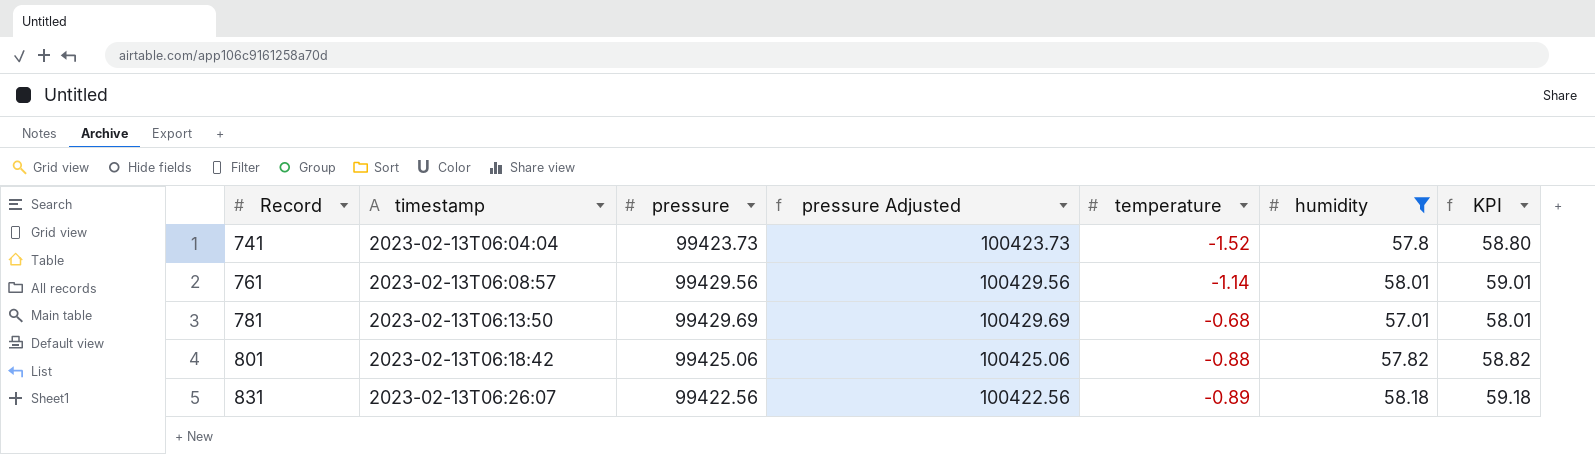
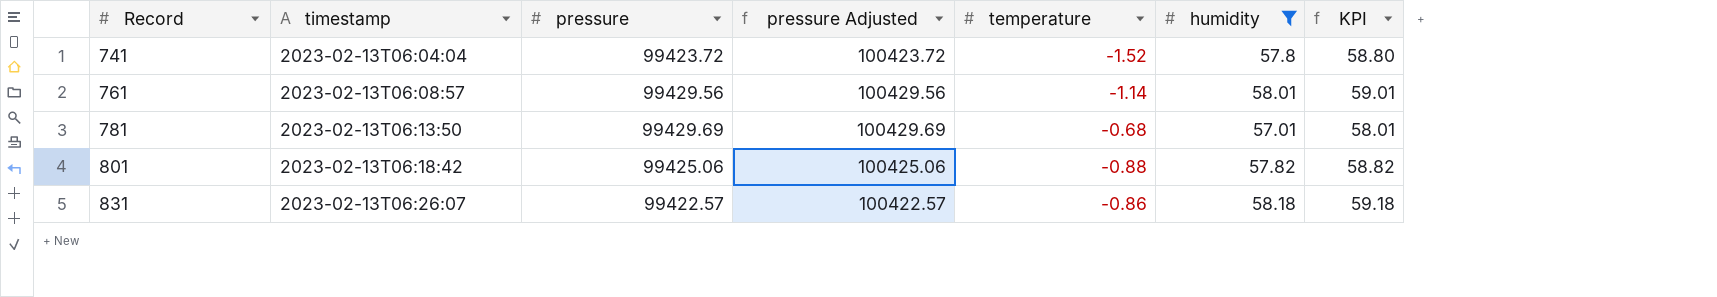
741 | pressure: 99423.73 -> 99423.72
741 | pressure Adjusted: 100423.73 -> 100423.72
831 | pressure: 99422.56 -> 99422.57
831 | pressure Adjusted: 100422.56 -> 100422.57
831 | temperature: -0.89 -> -0.86

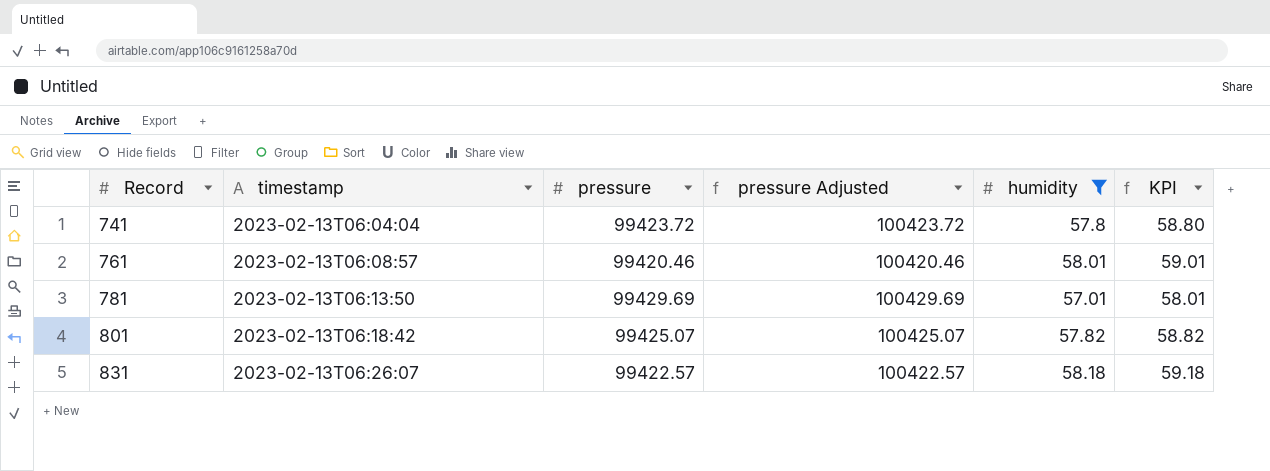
column temperature | position: 5 -> none
761 | pressure: 99429.56 -> 99420.46
761 | pressure Adjusted: 100429.56 -> 100420.46
801 | pressure: 99425.06 -> 99425.07
801 | pressure Adjusted: 100425.06 -> 100425.07

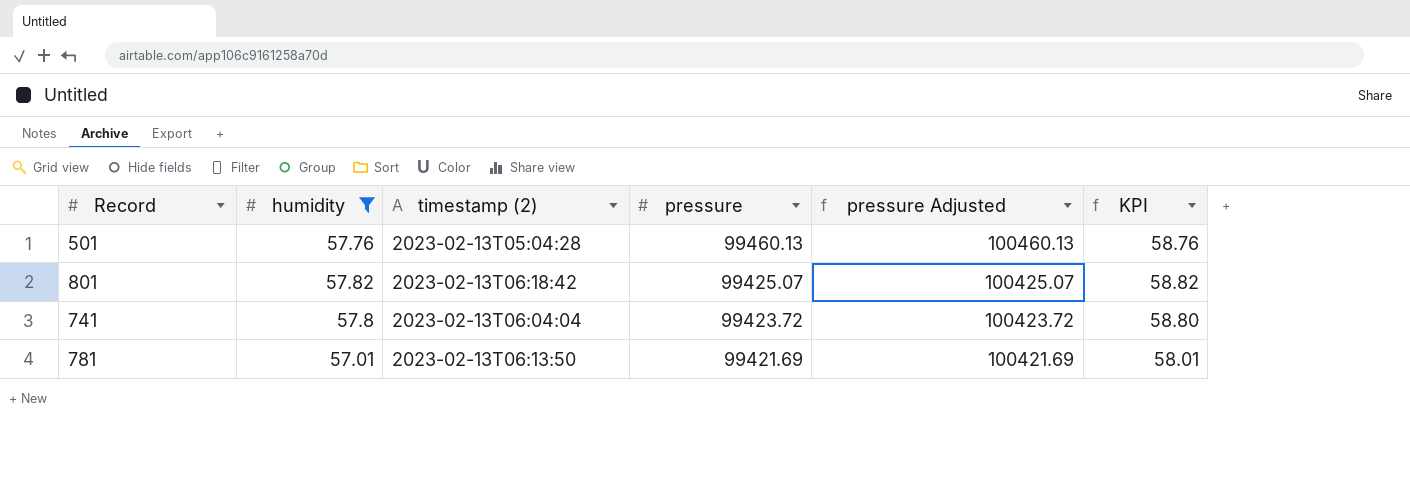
row order: Record ascending -> pressure descending
column humidity | position: 5 -> 2
column name: timestamp -> timestamp (2)
row 761: 2023-02-13T06:08:57 | 99420.46 | 100420.46 | 58.01 | 59.01 -> none
row 831: 2023-02-13T06:26:07 | 99422.57 | 100422.57 | 58.18 | 59.18 -> none
row 501: none -> 57.76 | 2023-02-13T05:04:28 | 99460.13 | 100460.13 | 58.76
781 | pressure: 99429.69 -> 99421.69
781 | pressure Adjusted: 100429.69 -> 100421.69

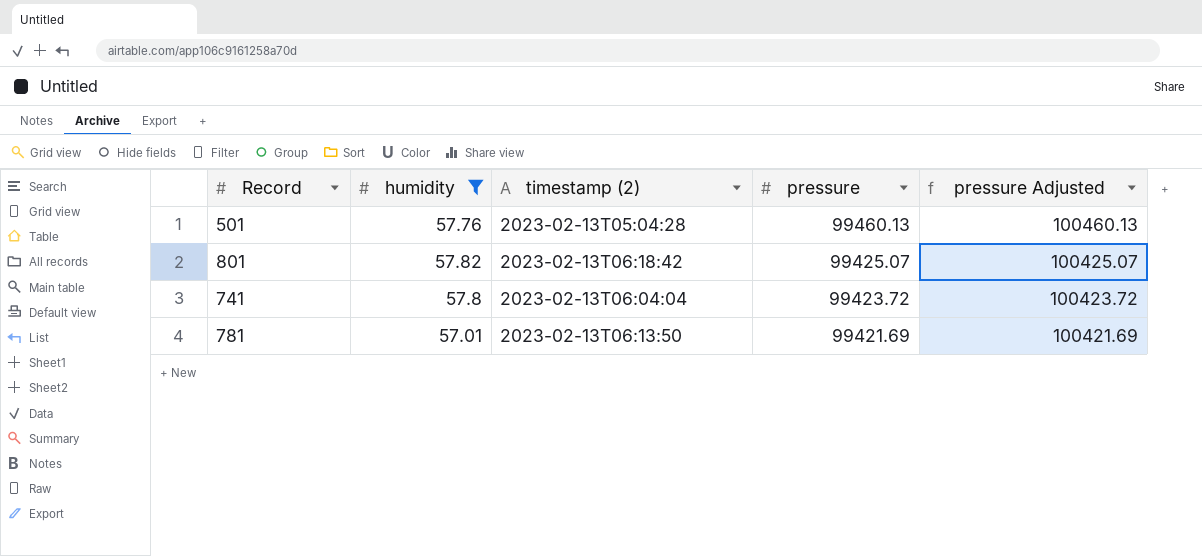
column KPI | formula: [humidity] + 1 -> none

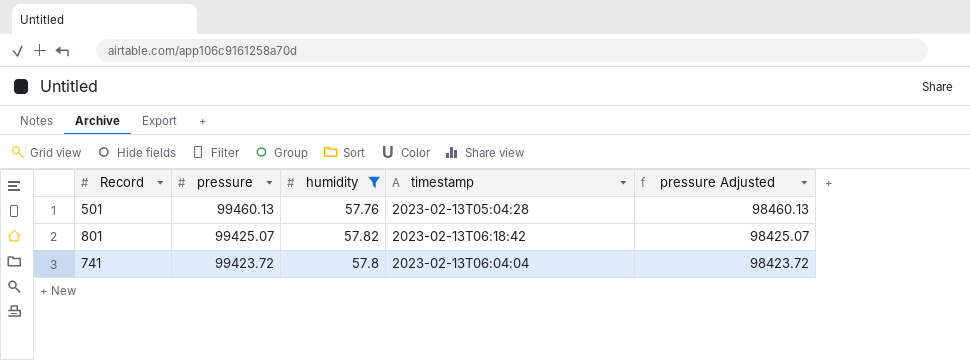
column pressure | position: 4 -> 2
column name: timestamp (2) -> timestamp
column pressure Adjusted | formula: [pressure] + 1000 -> [pressure] - 1000
row 781: 57.01 | 2023-02-13T06:13:50 | 99421.69 | 100421.69 -> none

